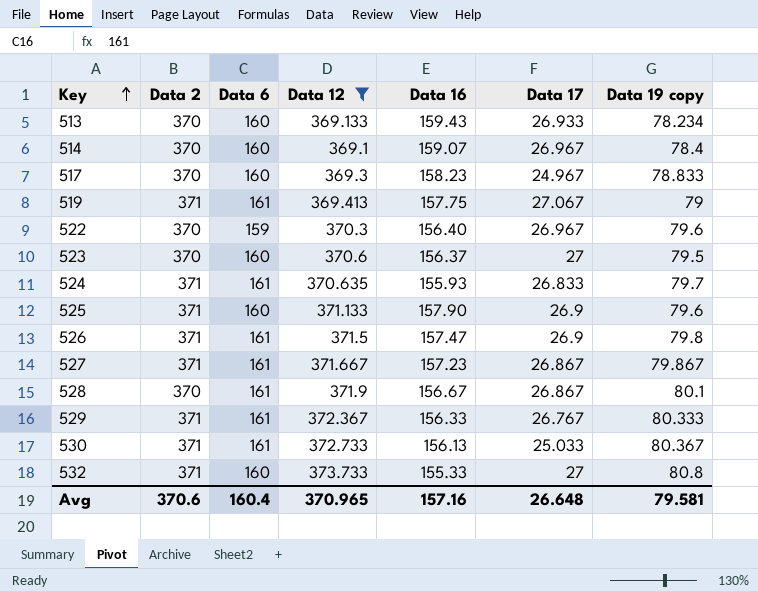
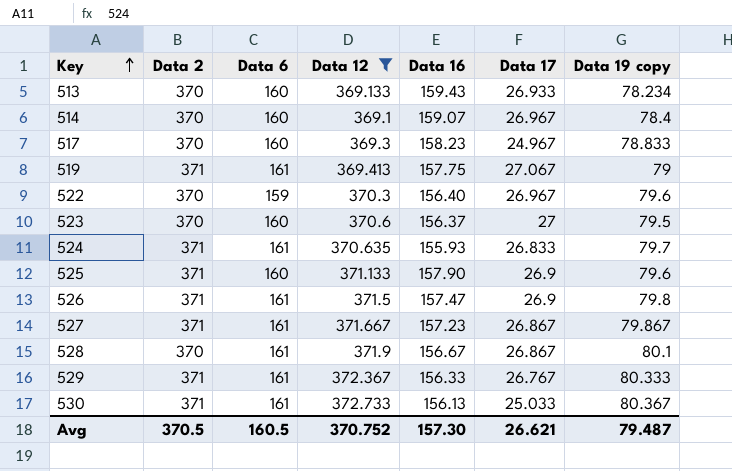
row 532: 371 | 160 | 373.733 | 155.33 | 27 | 80.8 -> none
Avg | Data 2: 370.6 -> 370.5
Avg | Data 6: 160.4 -> 160.5
Avg | Data 12: 370.965 -> 370.752
Avg | Data 16: 157.16 -> 157.30
Avg | Data 17: 26.648 -> 26.621
Avg | Data 19 copy: 79.581 -> 79.487

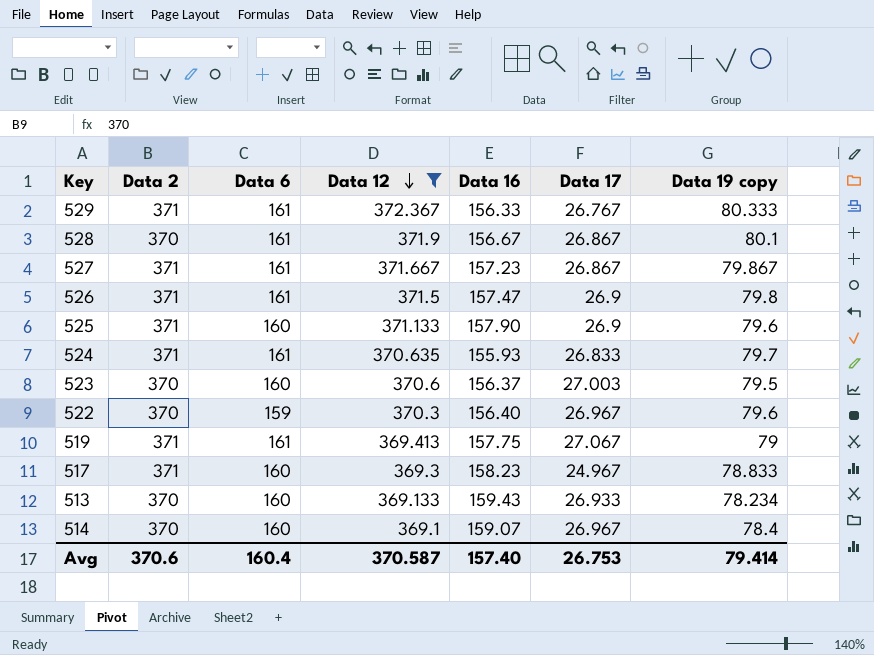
row order: Key ascending -> Data 12 descending
row 530: 371 | 161 | 372.733 | 156.13 | 25.033 | 80.367 -> none
523 | Data 17: 27 -> 27.003
517 | Data 2: 370 -> 371
Avg | Data 2: 370.5 -> 370.6
Avg | Data 6: 160.5 -> 160.4
Avg | Data 12: 370.752 -> 370.587
Avg | Data 16: 157.30 -> 157.40
Avg | Data 17: 26.621 -> 26.753
Avg | Data 19 copy: 79.487 -> 79.414

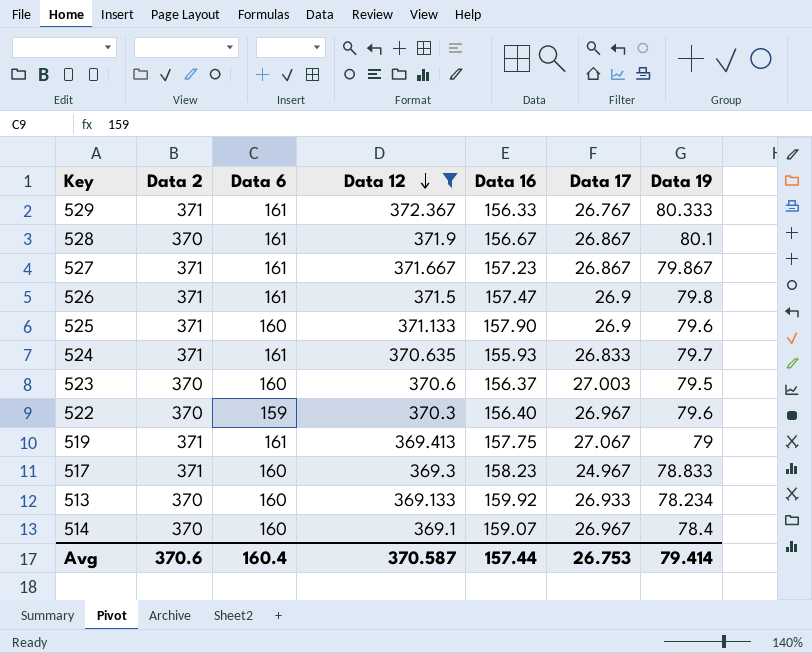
column name: Data 19 copy -> Data 19
513 | Data 16: 159.43 -> 159.92
Avg | Data 16: 157.40 -> 157.44

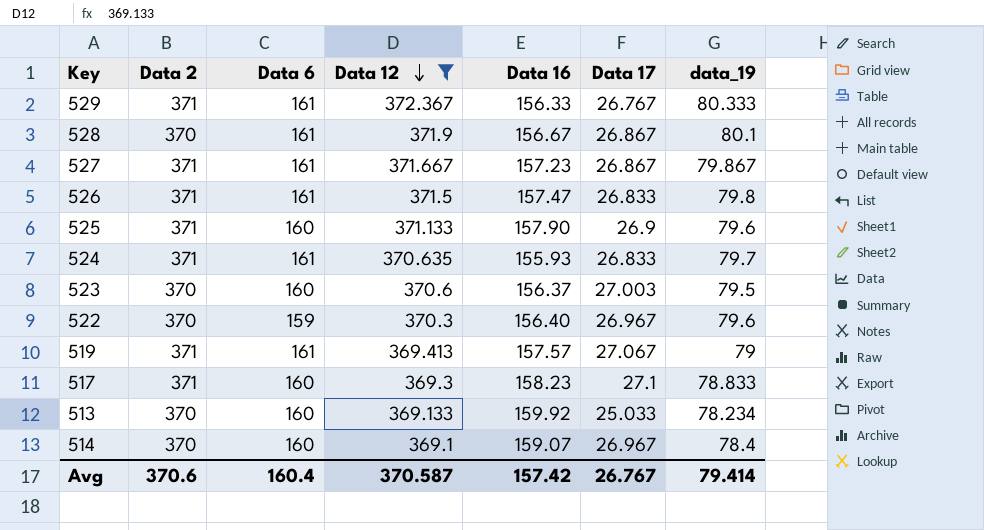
column name: Data 19 -> data_19
526 | Data 17: 26.9 -> 26.833
519 | Data 16: 157.75 -> 157.57
517 | Data 17: 24.967 -> 27.1
513 | Data 17: 26.933 -> 25.033
Avg | Data 16: 157.44 -> 157.42
Avg | Data 17: 26.753 -> 26.767

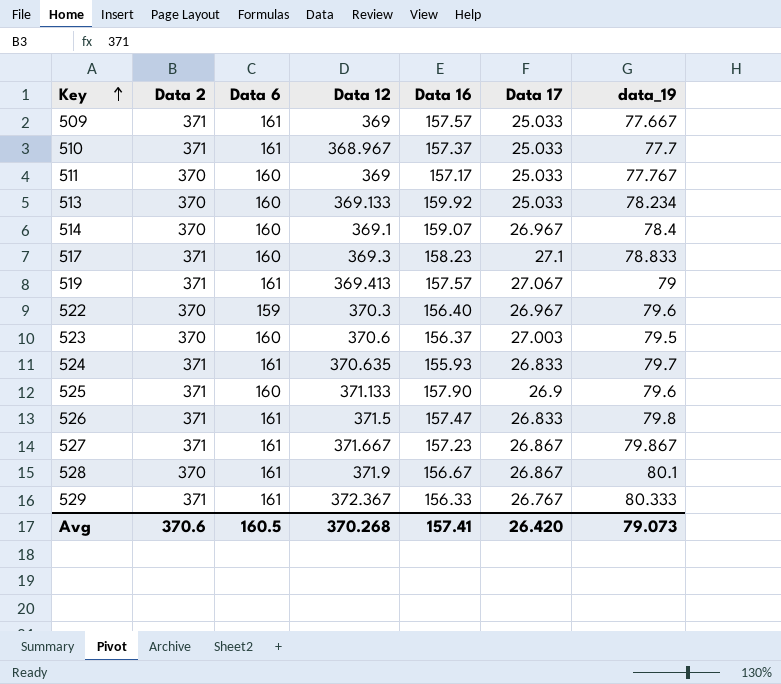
filter: Data 12 >= 369.1 -> none
row order: Data 12 descending -> Key ascending
Avg | Data 6: 160.4 -> 160.5
Avg | Data 12: 370.587 -> 370.268
Avg | Data 16: 157.42 -> 157.41
Avg | Data 17: 26.767 -> 26.420
Avg | data_19: 79.414 -> 79.073

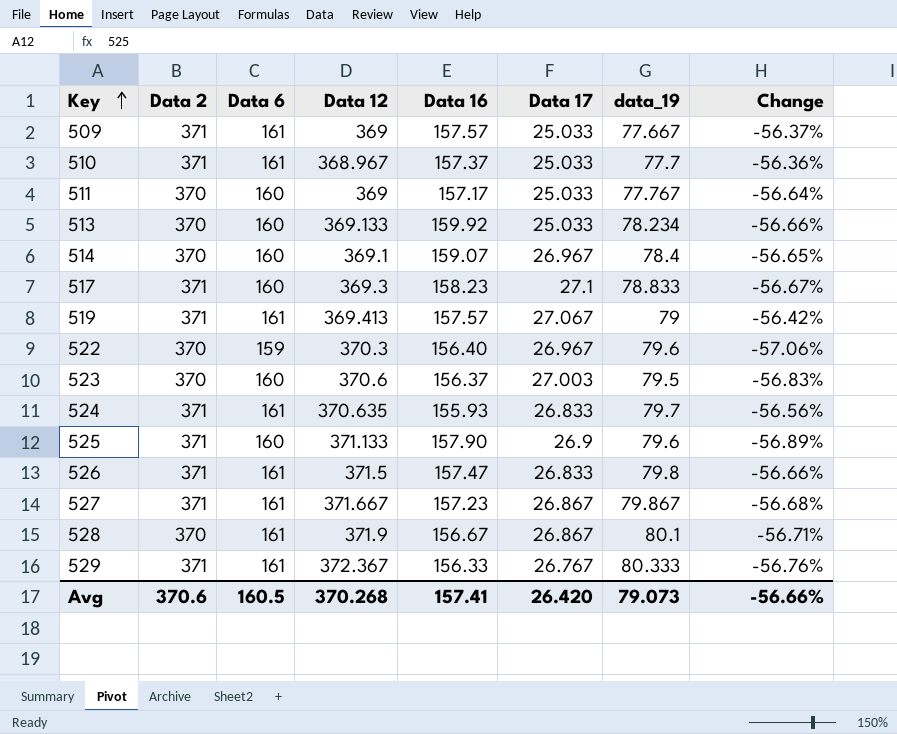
column Change | formula: none -> ([Data 6] - [Data 12]) / [Data 12]

